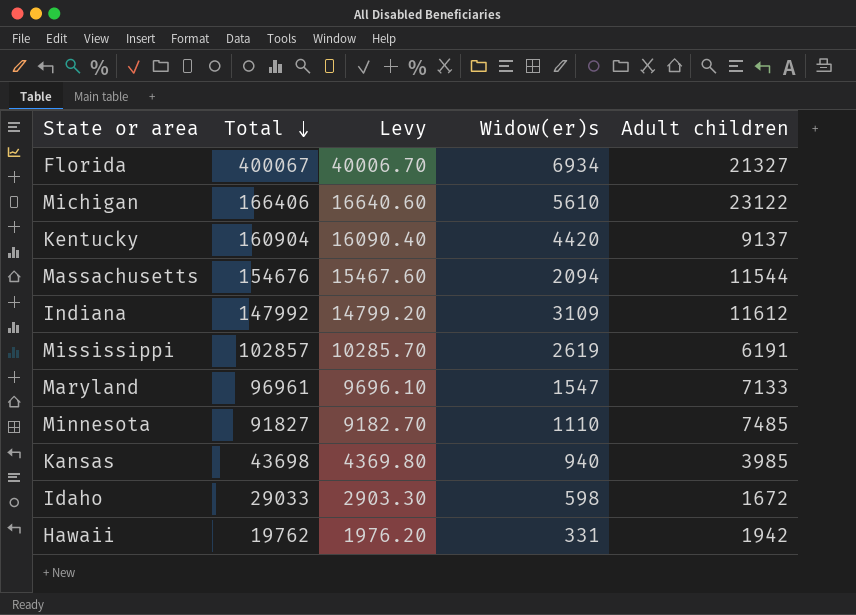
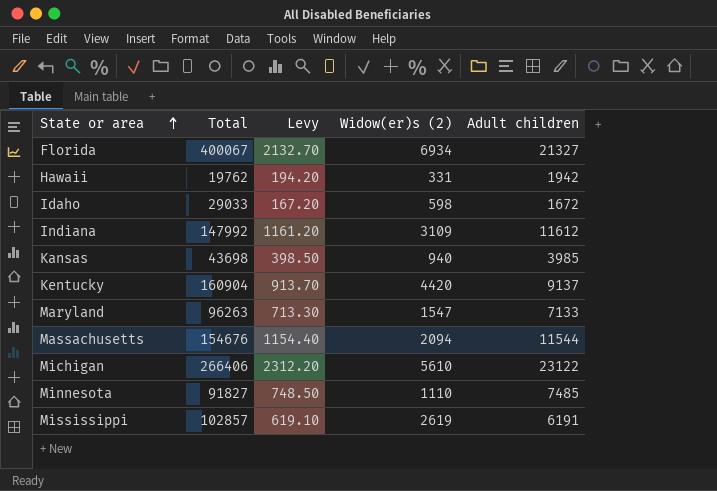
row order: Total descending -> State or area ascending
column Levy | formula: [Total] * 0.1 -> [Adult children] * 0.1
column name: Widow(er)s -> Widow(er)s (2)
Maryland | Total: 96961 -> 96263
Michigan | Total: 166406 -> 266406

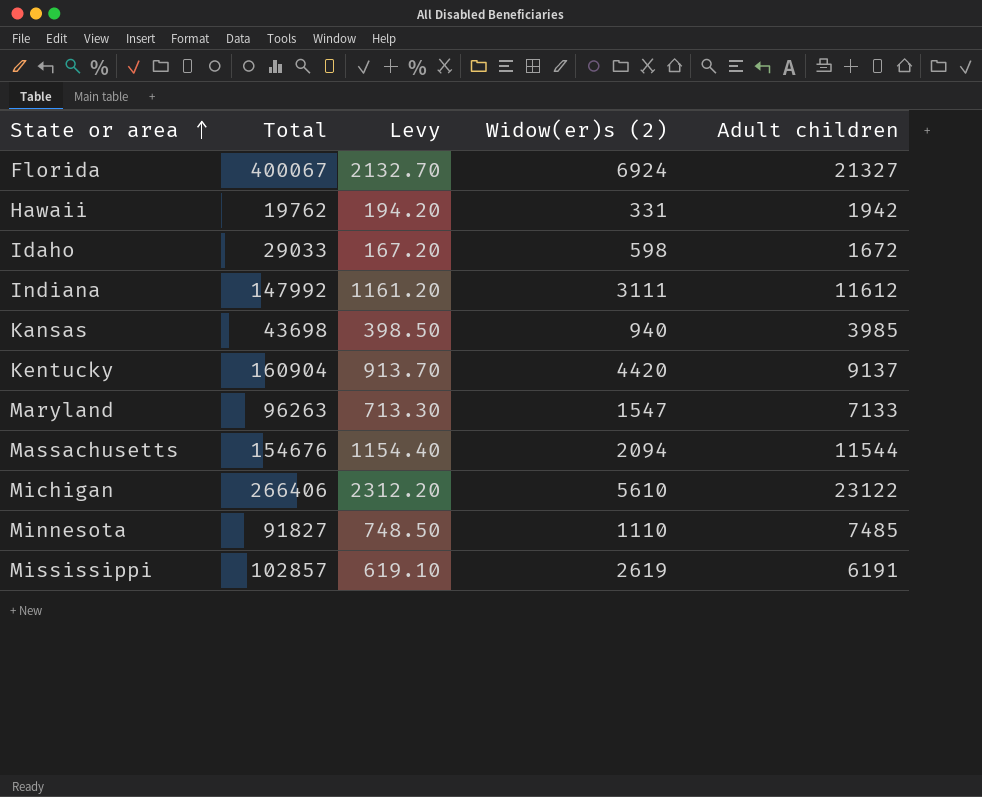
Florida | Widow(er)s (2): 6934 -> 6924
Indiana | Widow(er)s (2): 3109 -> 3111

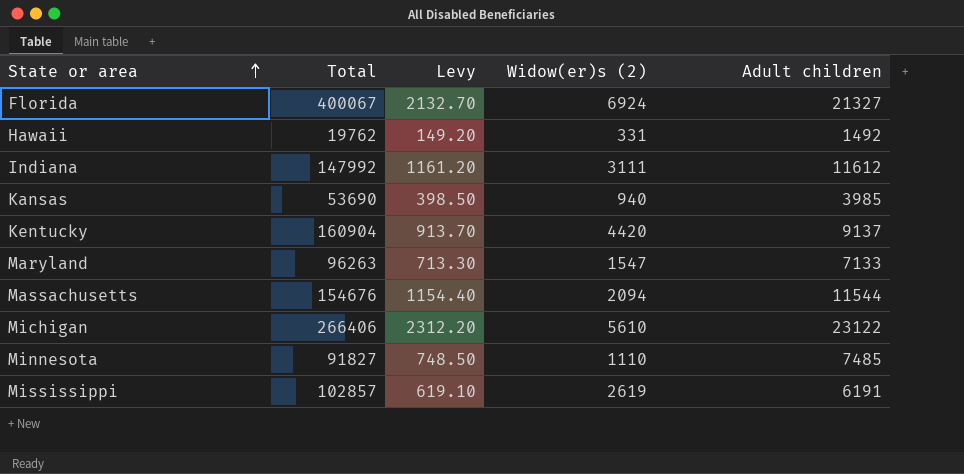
row Idaho: 29033 | 167.20 | 598 | 1672 -> none
Hawaii | Levy: 194.20 -> 149.20
Hawaii | Adult children: 1942 -> 1492
Kansas | Total: 43698 -> 53690

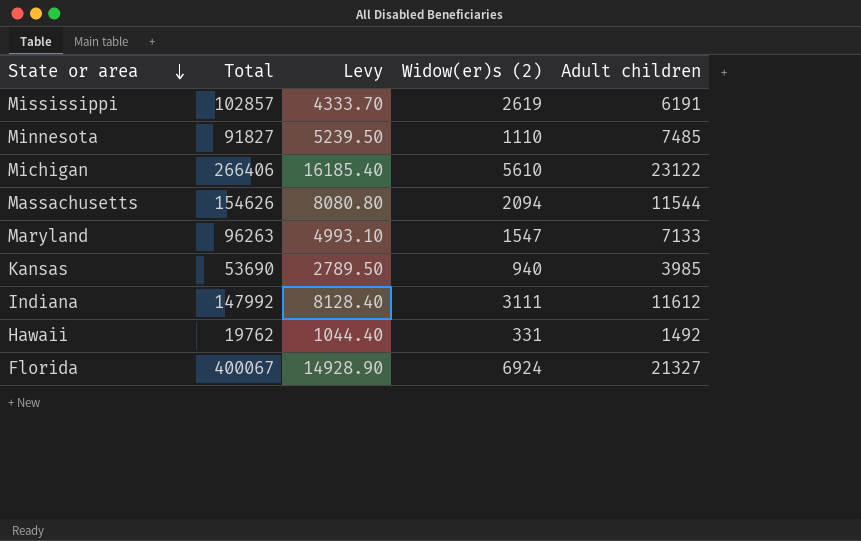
row order: State or area ascending -> State or area descending
column Levy | formula: [Adult children] * 0.1 -> [Adult children] * 0.7
row Kentucky: 160904 | 913.70 | 4420 | 9137 -> none
Massachusetts | Total: 154676 -> 154626

